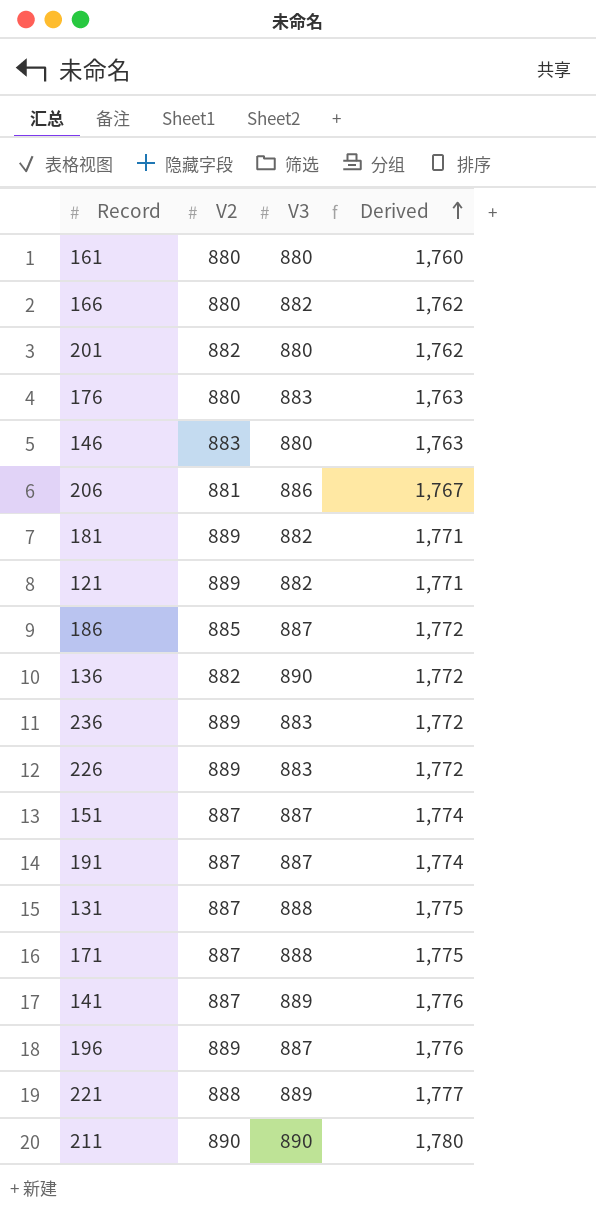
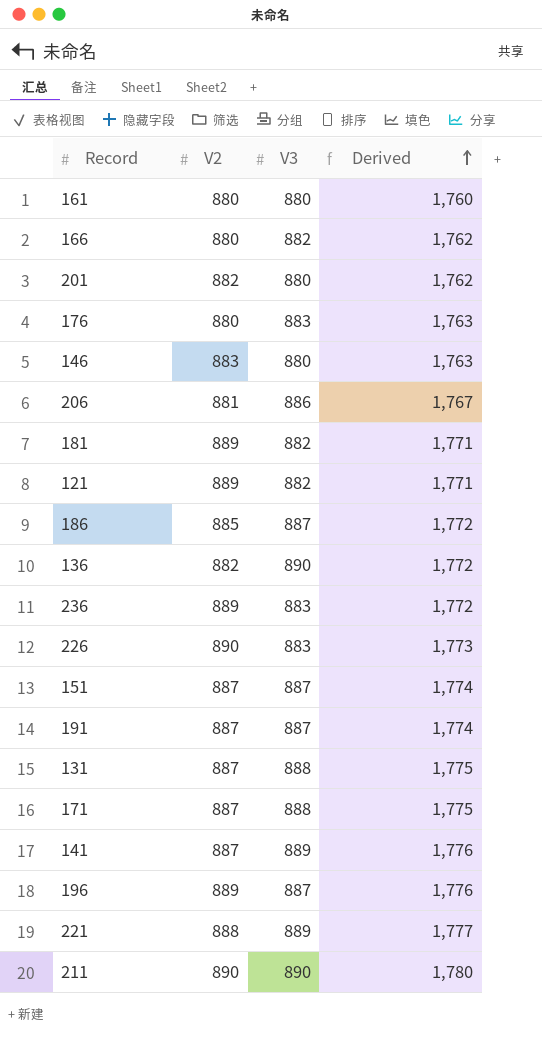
226 | V2: 889 -> 890
226 | Derived: 1,772 -> 1,773

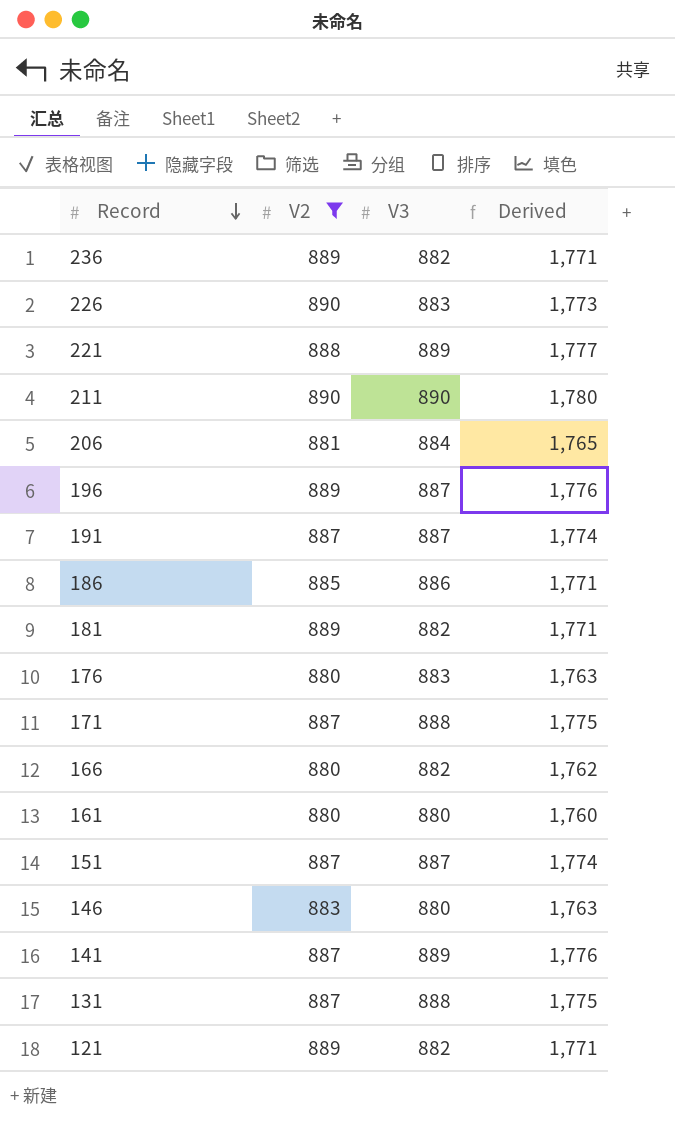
filter: none -> V2 != 882
row order: Derived ascending -> Record descending
236 | V3: 883 -> 882
236 | Derived: 1,772 -> 1,771
206 | V3: 886 -> 884
206 | Derived: 1,767 -> 1,765
186 | V3: 887 -> 886
186 | Derived: 1,772 -> 1,771

